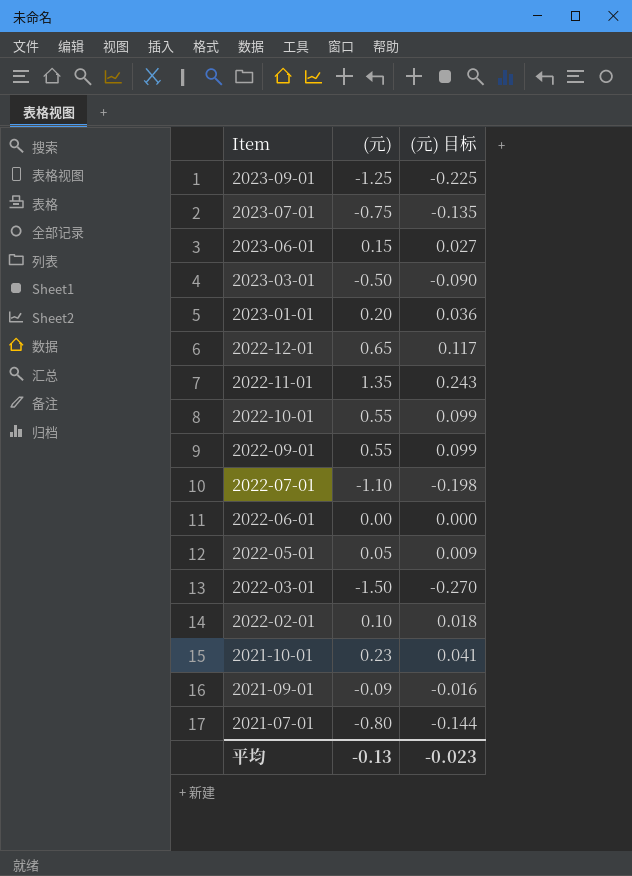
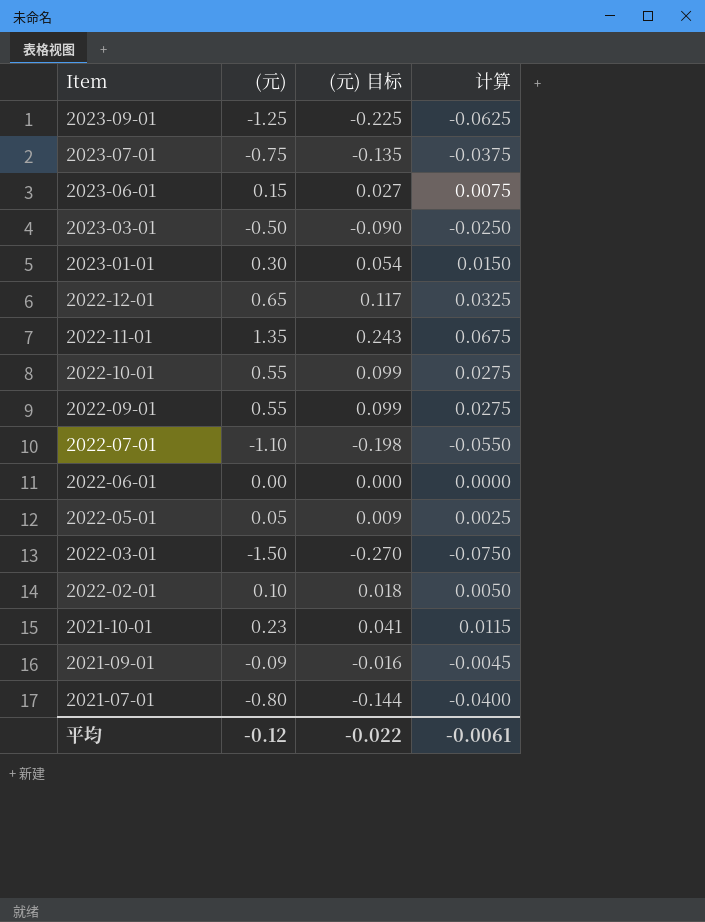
column 计算 | formula: none -> [(元)] * 0.05
2023-01-01 | (元): 0.20 -> 0.30
2023-01-01 | (元) 目标: 0.036 -> 0.054
平均 | (元): -0.13 -> -0.12
平均 | (元) 目标: -0.023 -> -0.022

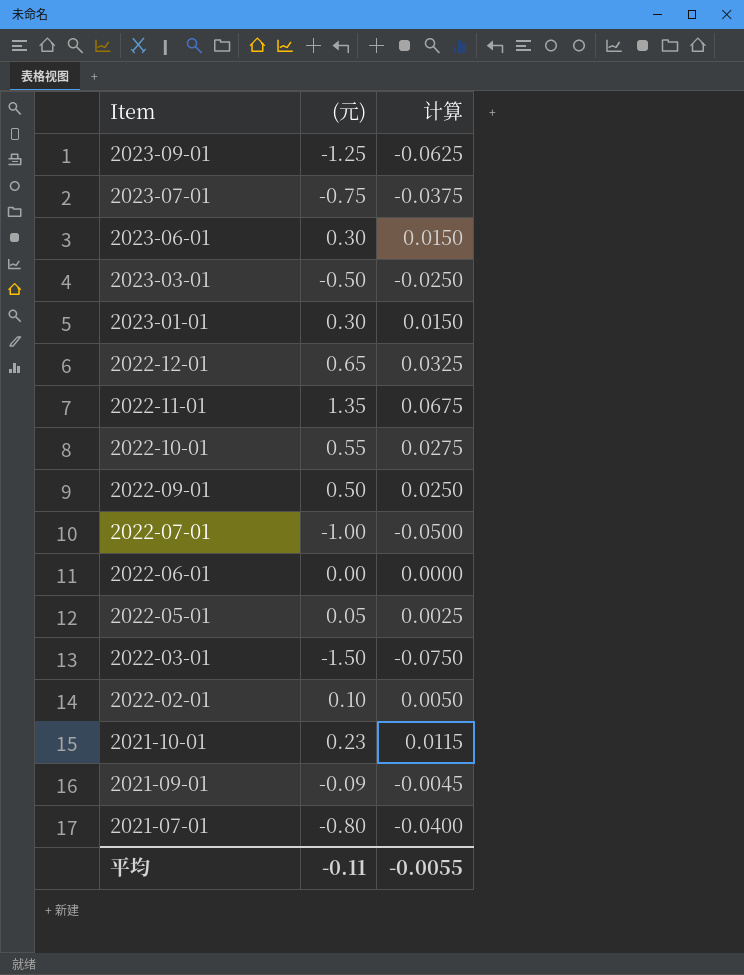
column (元) 目标 | formula: [(元)] * 0.18 -> none
2023-06-01 | (元): 0.15 -> 0.30
2023-06-01 | 计算: 0.0075 -> 0.0150
2022-09-01 | (元): 0.55 -> 0.50
2022-09-01 | 计算: 0.0275 -> 0.0250
2022-07-01 | (元): -1.10 -> -1.00
2022-07-01 | 计算: -0.0550 -> -0.0500
平均 | (元): -0.12 -> -0.11
平均 | 计算: -0.0061 -> -0.0055

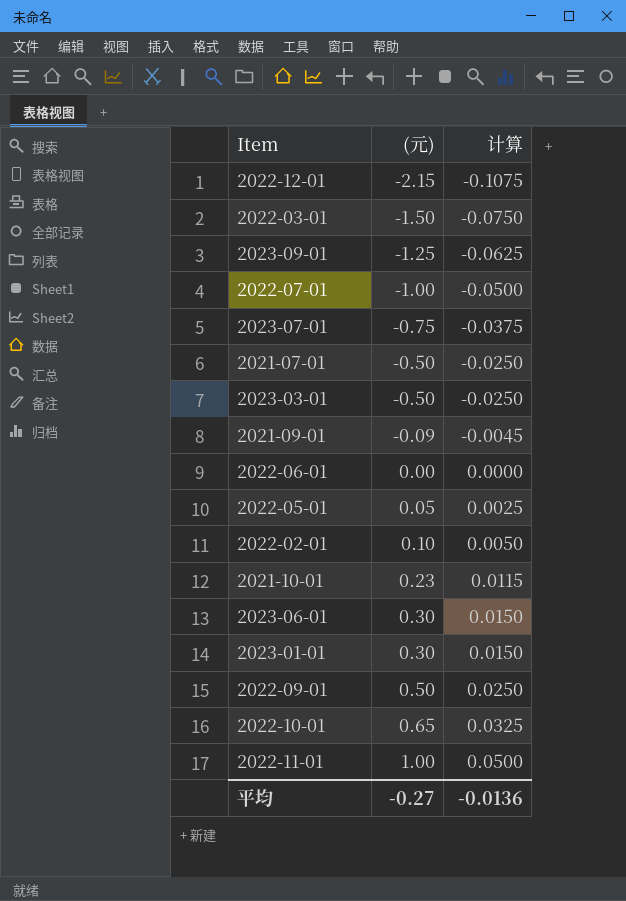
row order: Item descending -> (元) ascending
2022-12-01 | (元): 0.65 -> -2.15
2022-12-01 | 计算: 0.0325 -> -0.1075
2021-07-01 | (元): -0.80 -> -0.50
2021-07-01 | 计算: -0.0400 -> -0.0250
2022-10-01 | (元): 0.55 -> 0.65
2022-10-01 | 计算: 0.0275 -> 0.0325
2022-11-01 | (元): 1.35 -> 1.00
2022-11-01 | 计算: 0.0675 -> 0.0500
平均 | (元): -0.11 -> -0.27
平均 | 计算: -0.0055 -> -0.0136

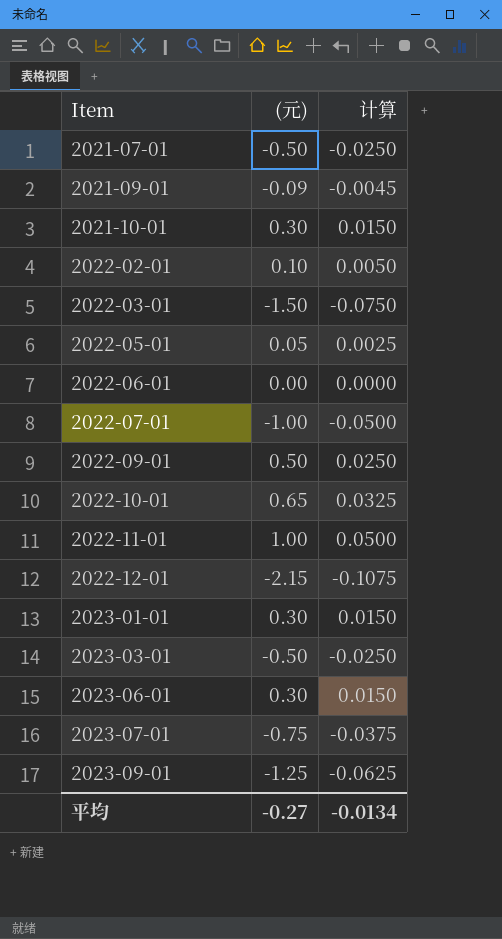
row order: (元) ascending -> Item ascending
2021-10-01 | (元): 0.23 -> 0.30
2021-10-01 | 计算: 0.0115 -> 0.0150
平均 | 计算: -0.0136 -> -0.0134

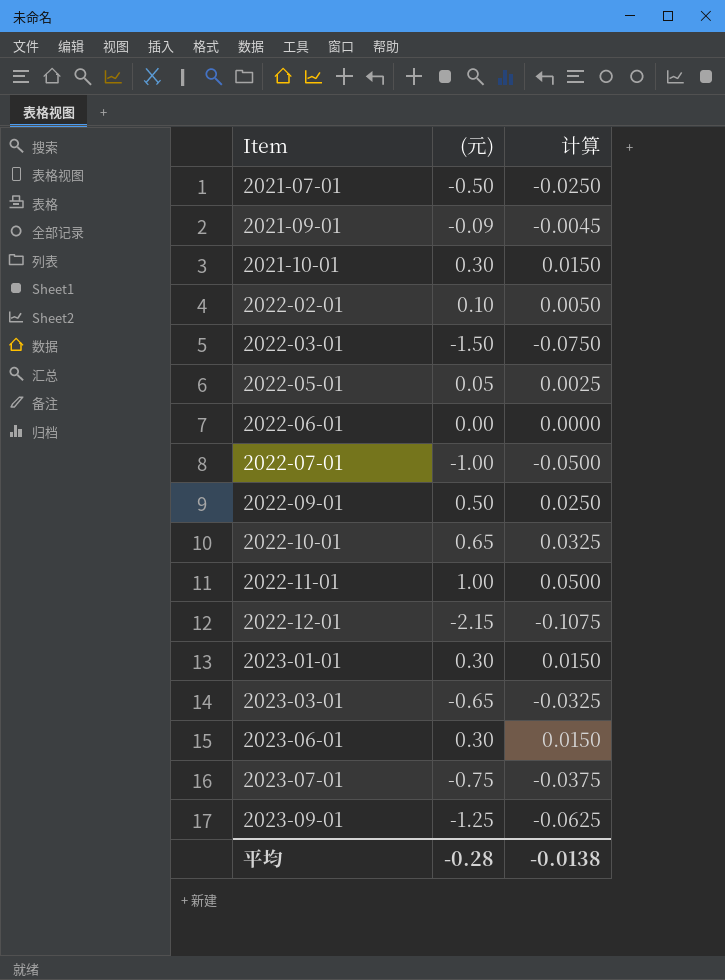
2023-03-01 | (元): -0.50 -> -0.65
2023-03-01 | 计算: -0.0250 -> -0.0325
平均 | (元): -0.27 -> -0.28
平均 | 计算: -0.0134 -> -0.0138

